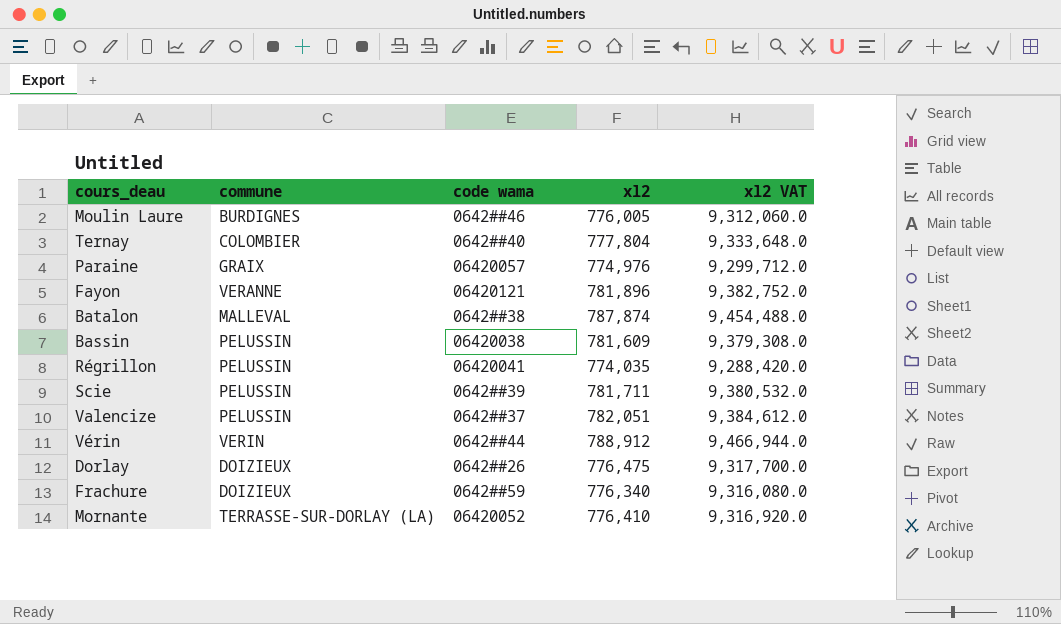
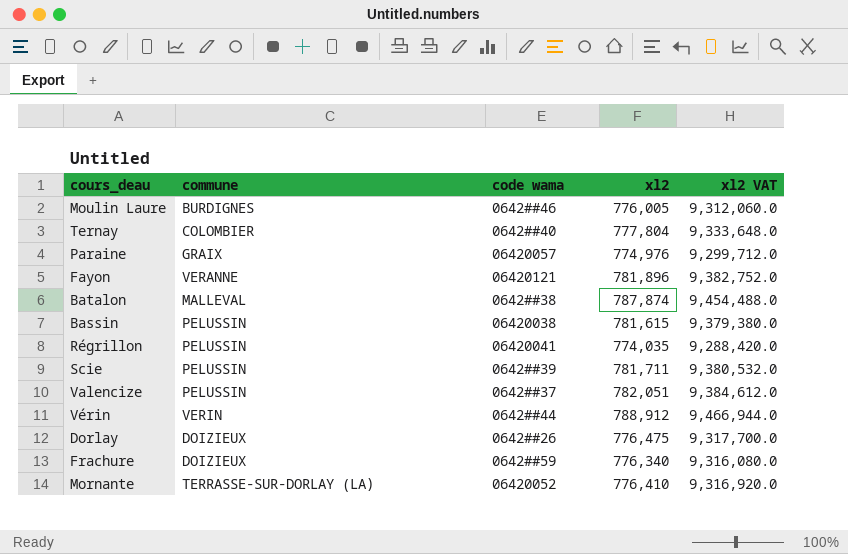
Bassin | xl2: 781,609 -> 781,615
Bassin | xl2 VAT: 9,379,308.0 -> 9,379,380.0

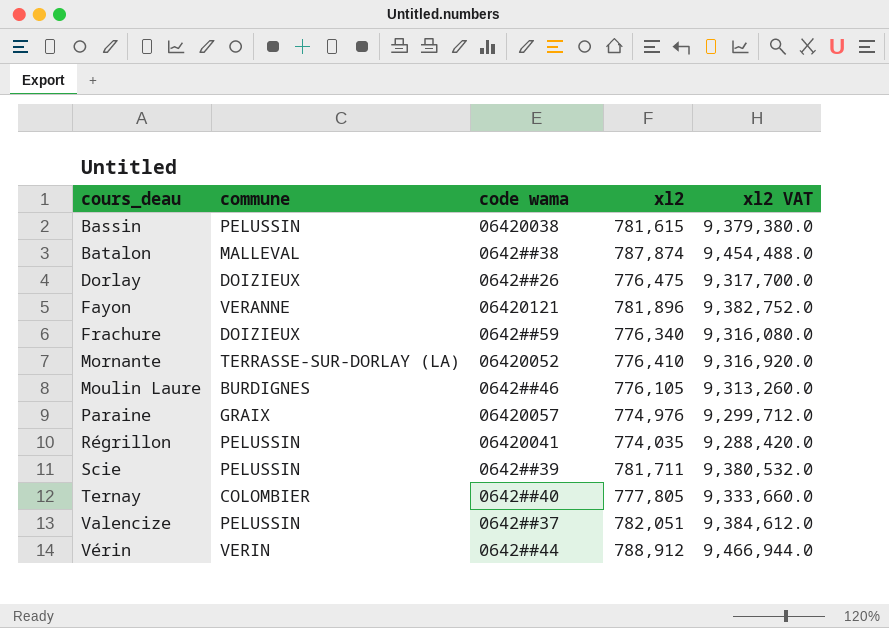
row order: none -> cours_deau ascending
Moulin Laure | xl2: 776,005 -> 776,105
Moulin Laure | xl2 VAT: 9,312,060.0 -> 9,313,260.0
Ternay | xl2: 777,804 -> 777,805
Ternay | xl2 VAT: 9,333,648.0 -> 9,333,660.0

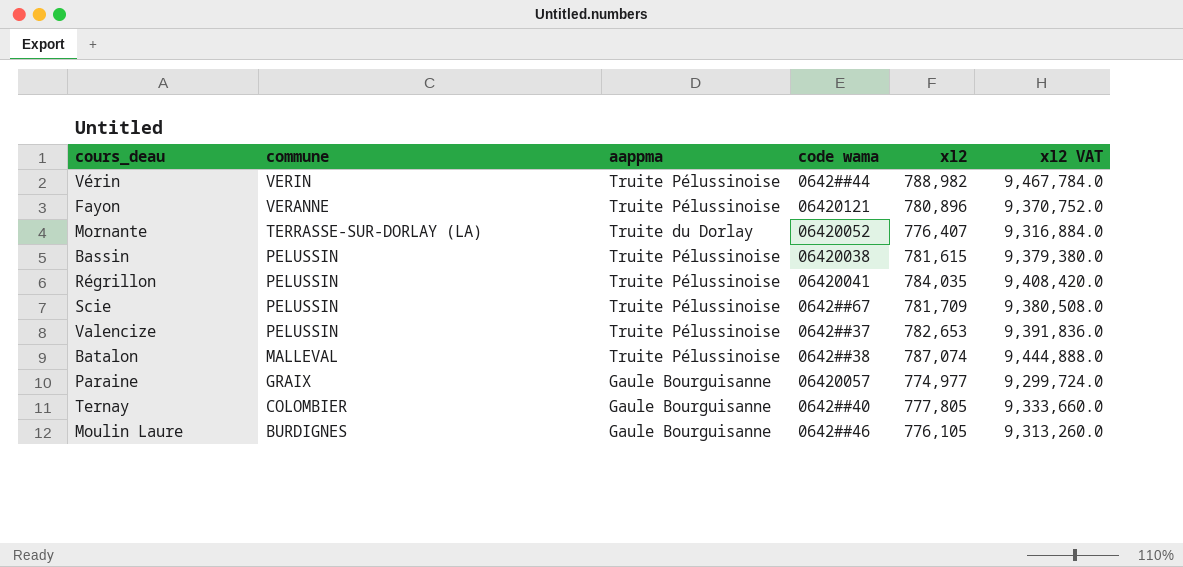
row order: cours_deau ascending -> commune descending
column aappma | position: none -> 3
row Dorlay: DOIZIEUX | 0642##26 | 776,475 | 9,317,700.0 -> none
row Frachure: DOIZIEUX | 0642##59 | 776,340 | 9,316,080.0 -> none
Vérin | xl2: 788,912 -> 788,982
Vérin | xl2 VAT: 9,466,944.0 -> 9,467,784.0
Fayon | xl2: 781,896 -> 780,896
Fayon | xl2 VAT: 9,382,752.0 -> 9,370,752.0
Mornante | xl2: 776,410 -> 776,407
Mornante | xl2 VAT: 9,316,920.0 -> 9,316,884.0
Régrillon | xl2: 774,035 -> 784,035
Régrillon | xl2 VAT: 9,288,420.0 -> 9,408,420.0
Scie | code wama: 0642##39 -> 0642##67
Scie | xl2: 781,711 -> 781,709
Scie | xl2 VAT: 9,380,532.0 -> 9,380,508.0
Valencize | xl2: 782,051 -> 782,653
Valencize | xl2 VAT: 9,384,612.0 -> 9,391,836.0
Batalon | xl2: 787,874 -> 787,074
Batalon | xl2 VAT: 9,454,488.0 -> 9,444,888.0
Paraine | xl2: 774,976 -> 774,977
Paraine | xl2 VAT: 9,299,712.0 -> 9,299,724.0

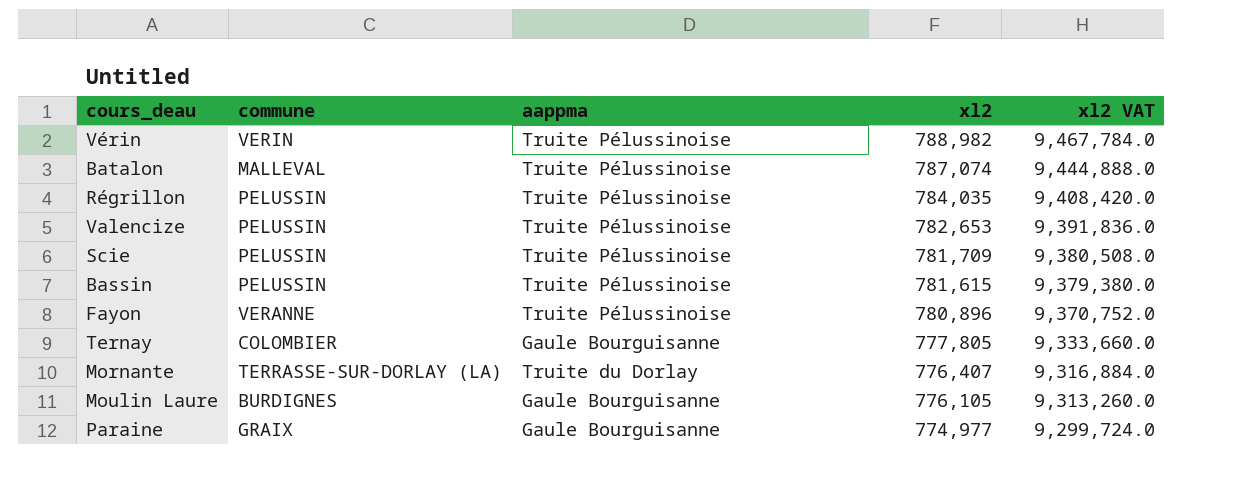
row order: commune descending -> xl2 descending
column code wama | position: 4 -> none

